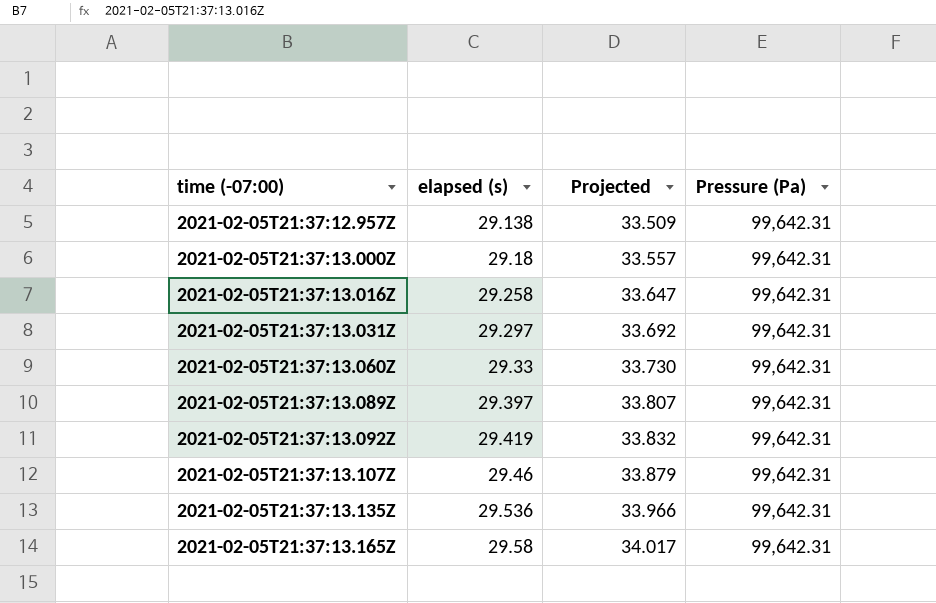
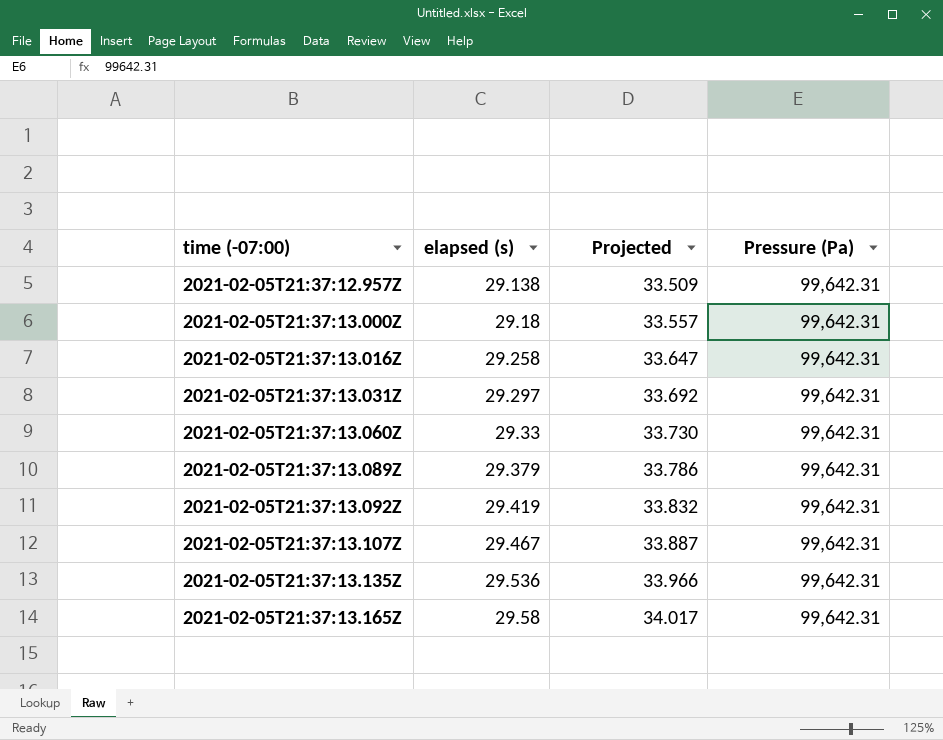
2021-02-05T21:37:13.089Z | elapsed (s): 29.397 -> 29.379
2021-02-05T21:37:13.089Z | Projected: 33.807 -> 33.786
2021-02-05T21:37:13.107Z | elapsed (s): 29.46 -> 29.467
2021-02-05T21:37:13.107Z | Projected: 33.879 -> 33.887

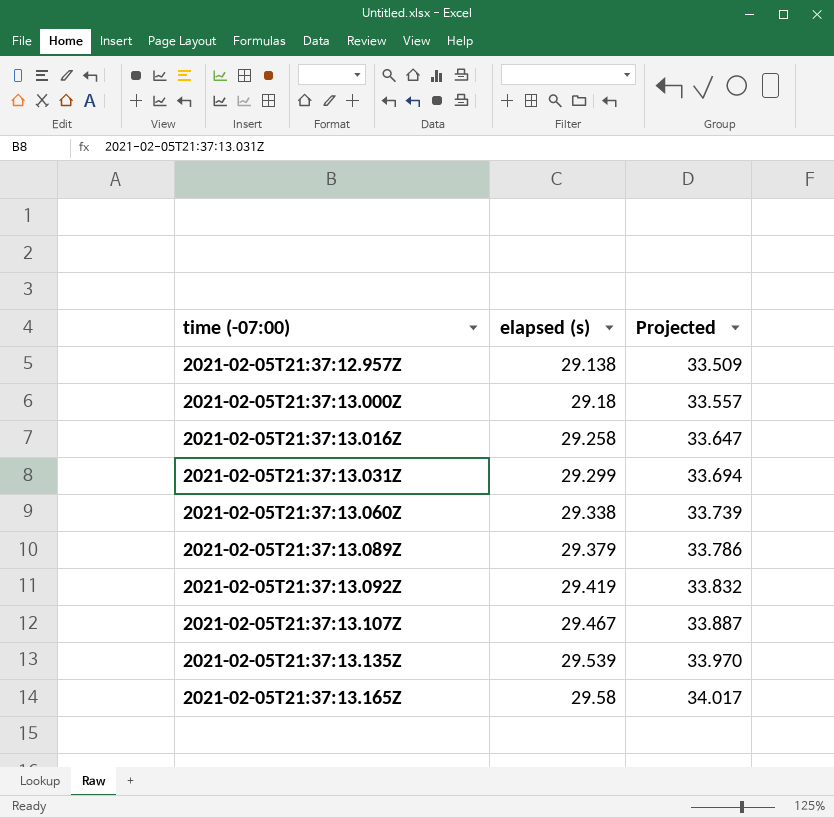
column Pressure (Pa) | position: 4 -> none
2021-02-05T21:37:13.031Z | elapsed (s): 29.297 -> 29.299
2021-02-05T21:37:13.031Z | Projected: 33.692 -> 33.694
2021-02-05T21:37:13.060Z | elapsed (s): 29.33 -> 29.338
2021-02-05T21:37:13.060Z | Projected: 33.730 -> 33.739
2021-02-05T21:37:13.135Z | elapsed (s): 29.536 -> 29.539
2021-02-05T21:37:13.135Z | Projected: 33.966 -> 33.970

